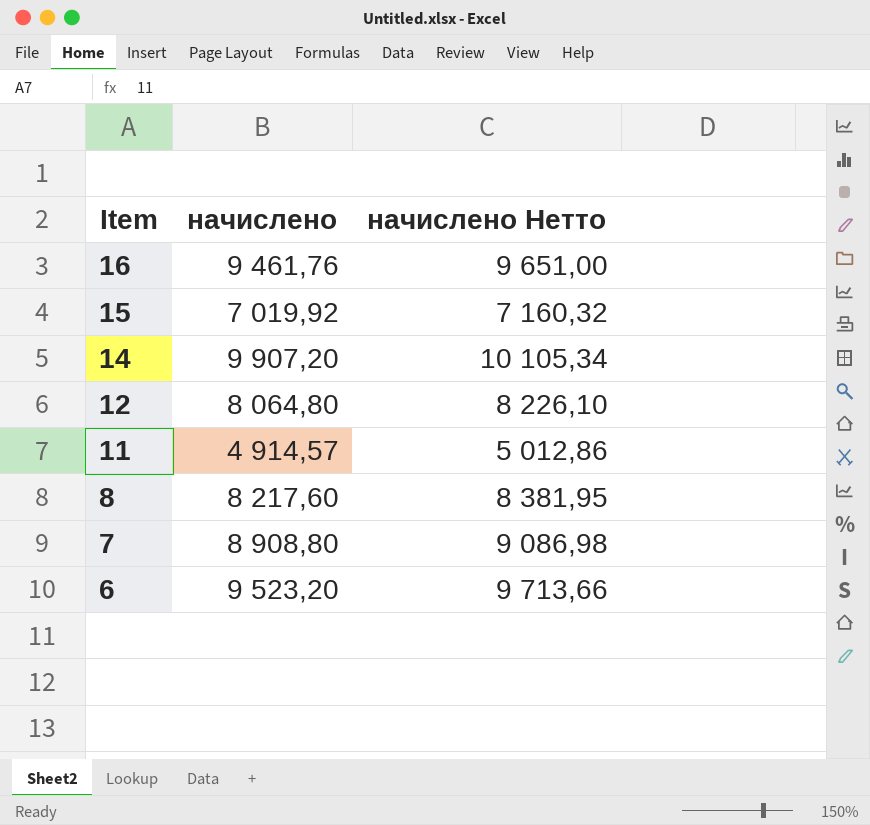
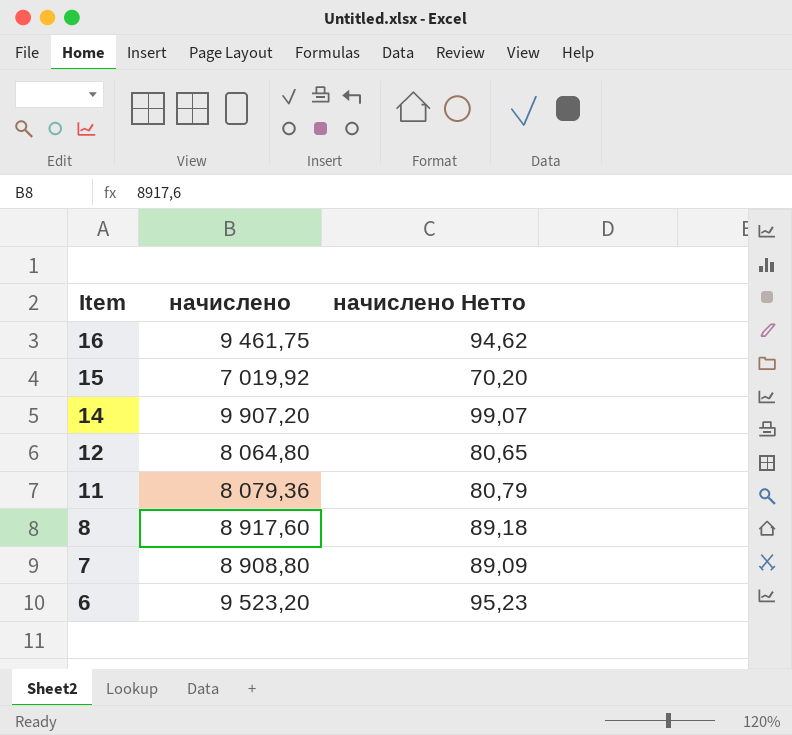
column начислено Нетто | formula: [начислено] * 1,02 -> [начислено] * 0,01
16 | начислено: 9 461,76 -> 9 461,75
11 | начислено: 4 914,57 -> 8 079,36
8 | начислено: 8 217,60 -> 8 917,60

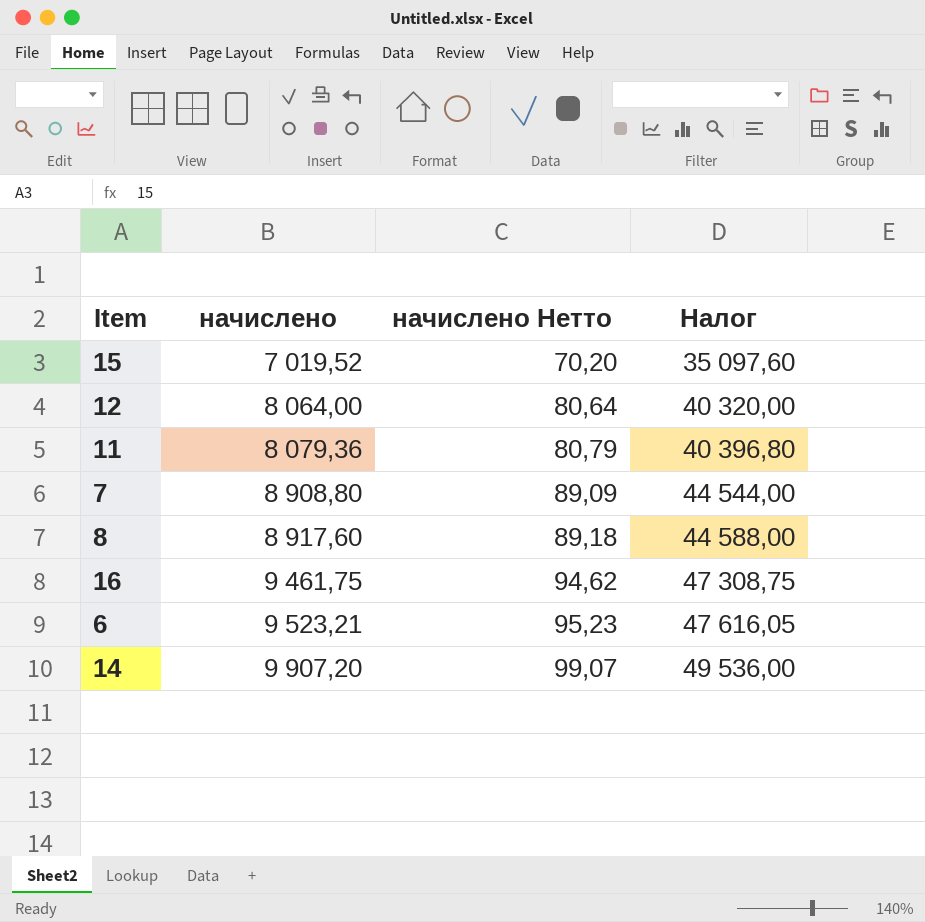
row order: Item descending -> начислено ascending
column Налог | formula: none -> [начислено] * 5
15 | начислено: 7 019,92 -> 7 019,52
12 | начислено: 8 064,80 -> 8 064,00
12 | начислено Нетто: 80,65 -> 80,64
6 | начислено: 9 523,20 -> 9 523,21

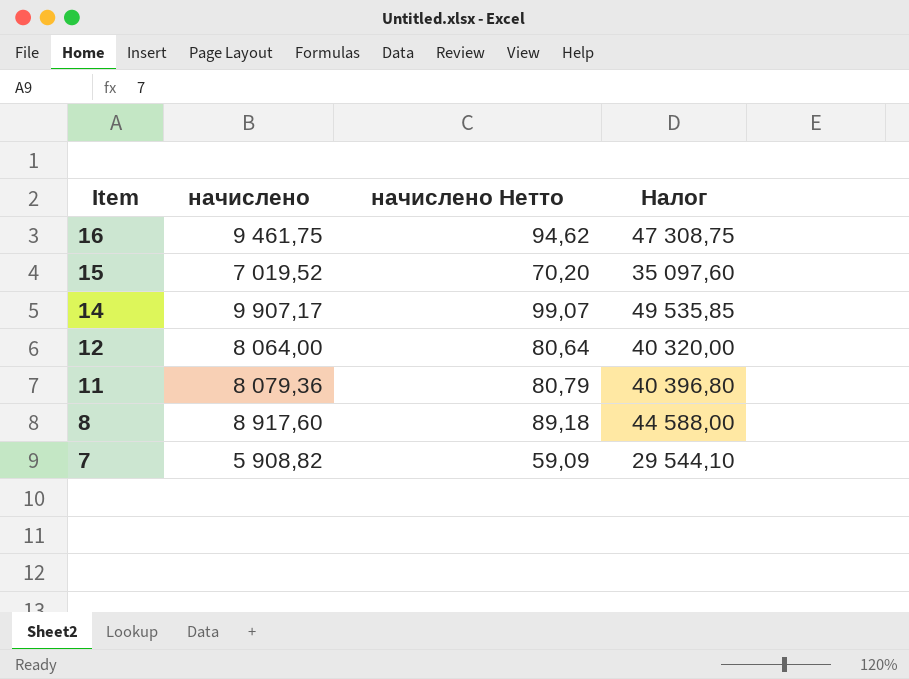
row order: начислено ascending -> Item descending
row 6: 9 523,21 | 95,23 | 47 616,05 -> none
14 | начислено: 9 907,20 -> 9 907,17
14 | Налог: 49 536,00 -> 49 535,85
7 | начислено: 8 908,80 -> 5 908,82
7 | начислено Нетто: 89,09 -> 59,09
7 | Налог: 44 544,00 -> 29 544,10

